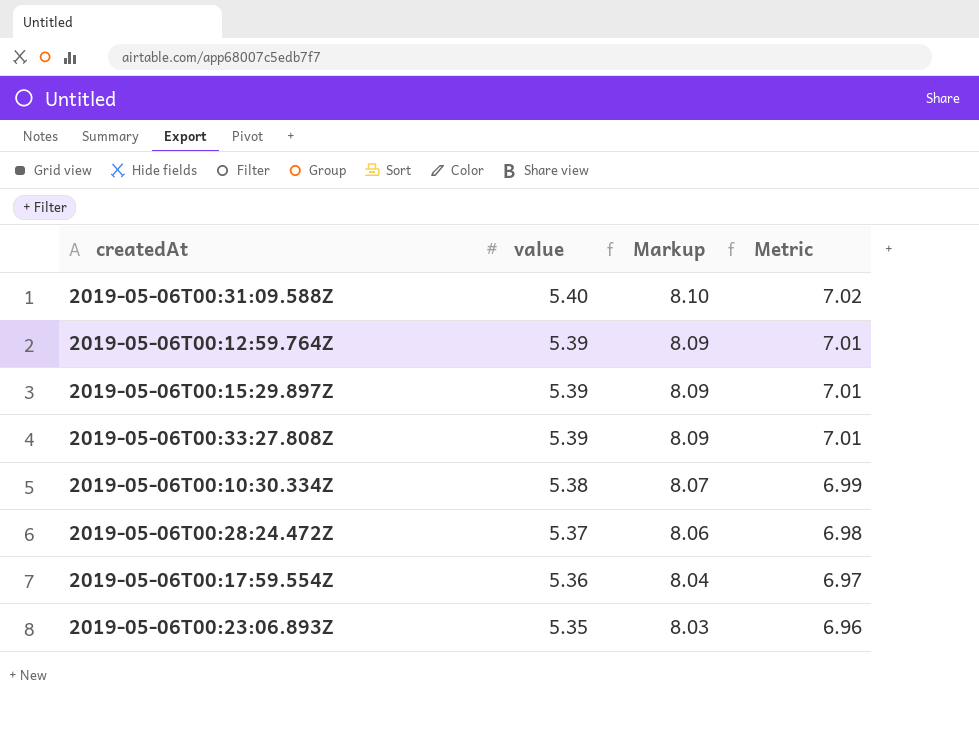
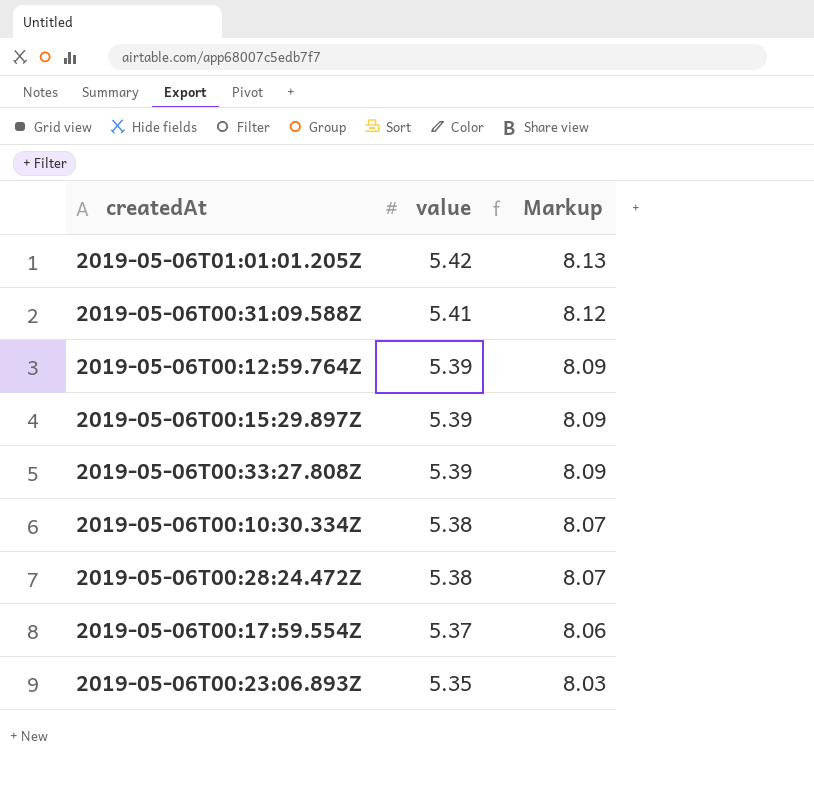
column Metric | formula: [value] * 1.3 -> none
row 2019-05-06T01:01:01.205Z: none -> 5.42 | 8.13
2019-05-06T00:31:09.588Z | value: 5.40 -> 5.41
2019-05-06T00:31:09.588Z | Markup: 8.10 -> 8.12
2019-05-06T00:28:24.472Z | value: 5.37 -> 5.38
2019-05-06T00:28:24.472Z | Markup: 8.06 -> 8.07
2019-05-06T00:17:59.554Z | value: 5.36 -> 5.37
2019-05-06T00:17:59.554Z | Markup: 8.04 -> 8.06

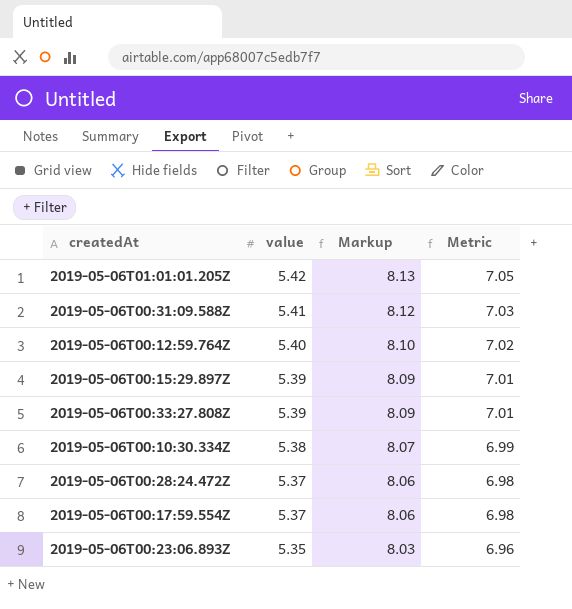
column Metric | formula: none -> [value] * 1.3
2019-05-06T00:12:59.764Z | value: 5.39 -> 5.40
2019-05-06T00:12:59.764Z | Markup: 8.09 -> 8.10
2019-05-06T00:28:24.472Z | value: 5.38 -> 5.37
2019-05-06T00:28:24.472Z | Markup: 8.07 -> 8.06

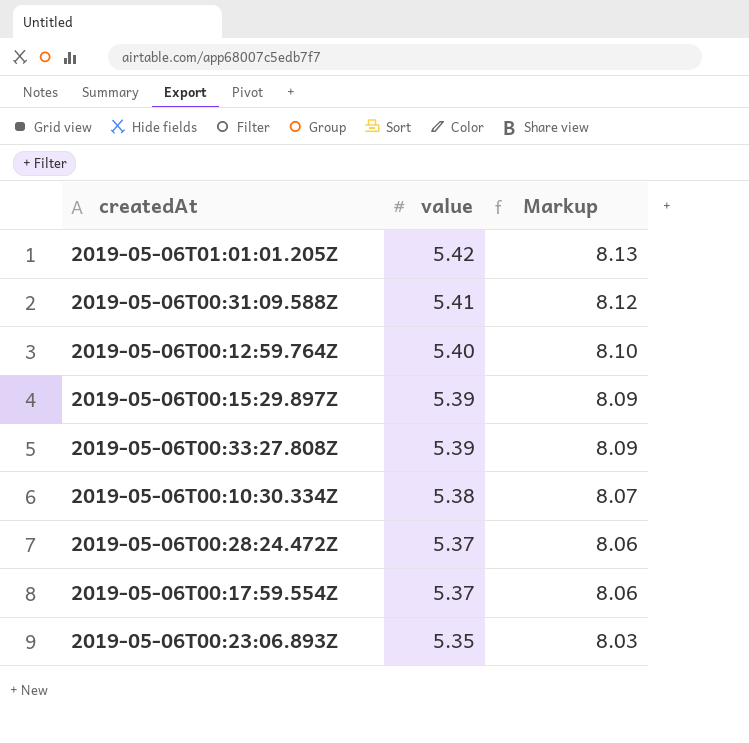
column Metric | formula: [value] * 1.3 -> none

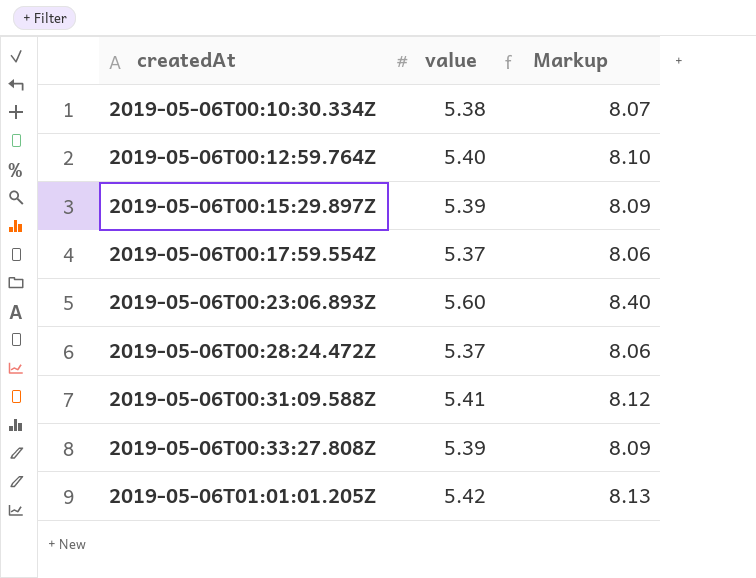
row order: value descending -> createdAt ascending
2019-05-06T00:23:06.893Z | value: 5.35 -> 5.60
2019-05-06T00:23:06.893Z | Markup: 8.03 -> 8.40

